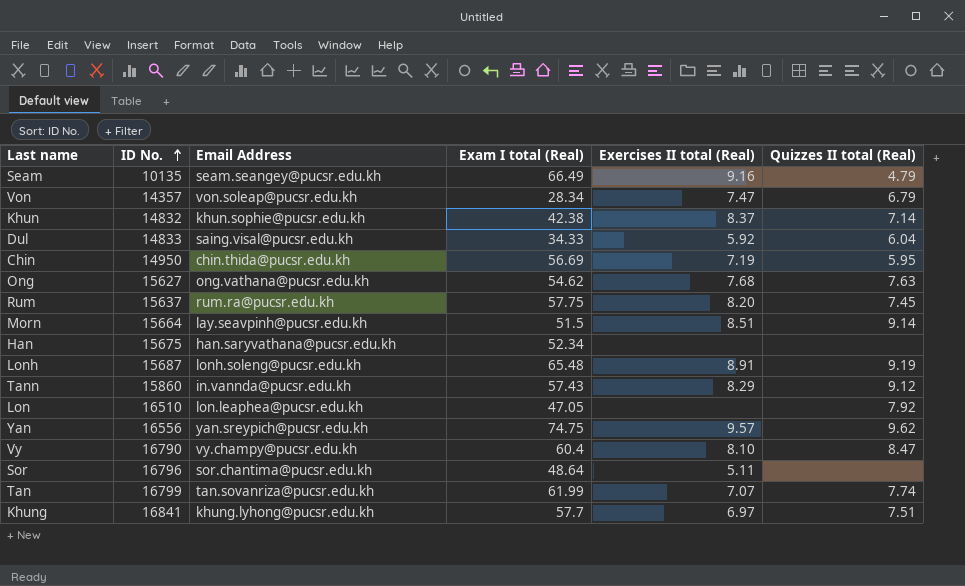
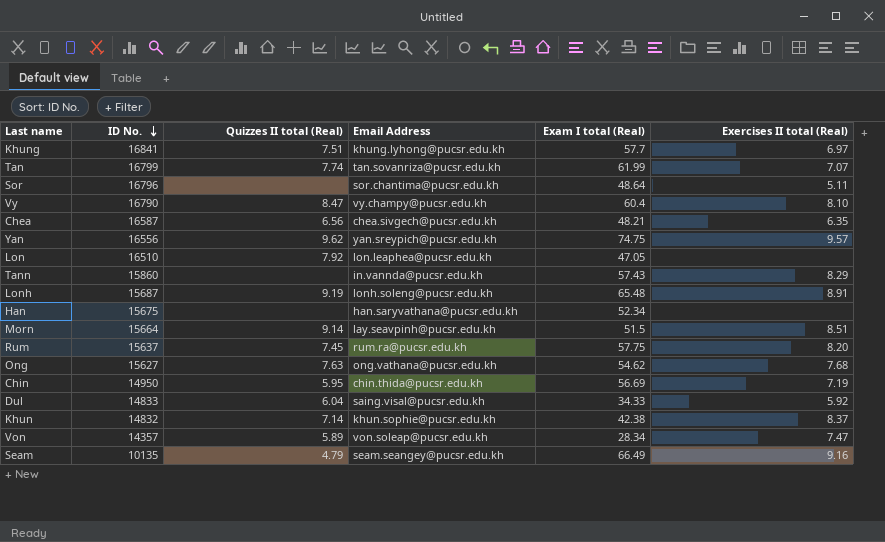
row order: ID No. ascending -> ID No. descending
column Quizzes II total (Real) | position: 6 -> 3
row Chea: none -> 16587 | 6.56 | chea.sivgech@pucsr.edu.kh | 48.21 | 6.35
Tann | Quizzes II total (Real): 9.12 -> none
Von | Quizzes II total (Real): 6.79 -> 5.89

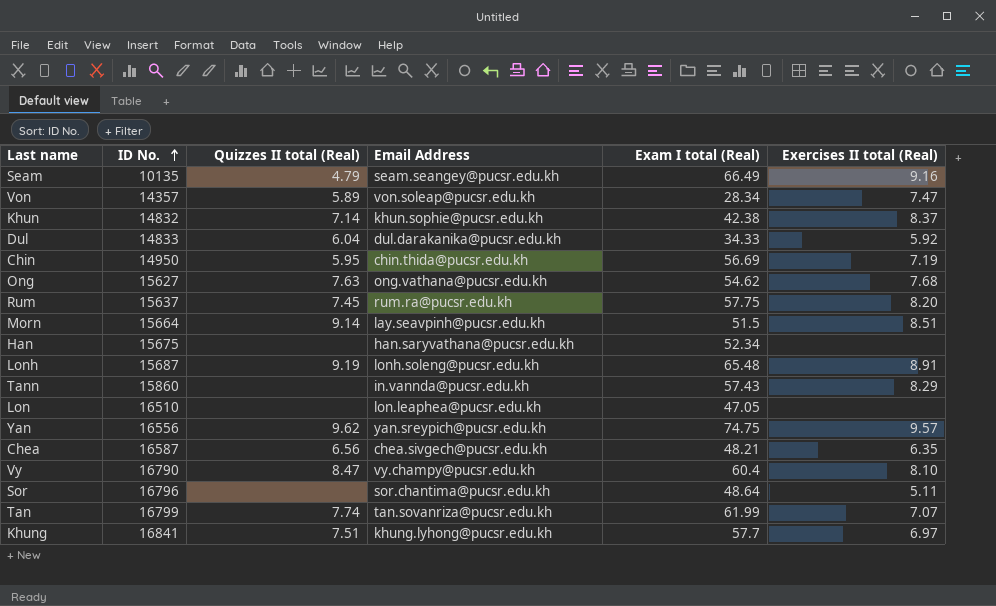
row order: ID No. descending -> ID No. ascending
Dul | Email Address: saing.visal@pucsr.edu.kh -> dul.darakanika@pucsr.edu.kh
Lon | Quizzes II total (Real): 7.92 -> none

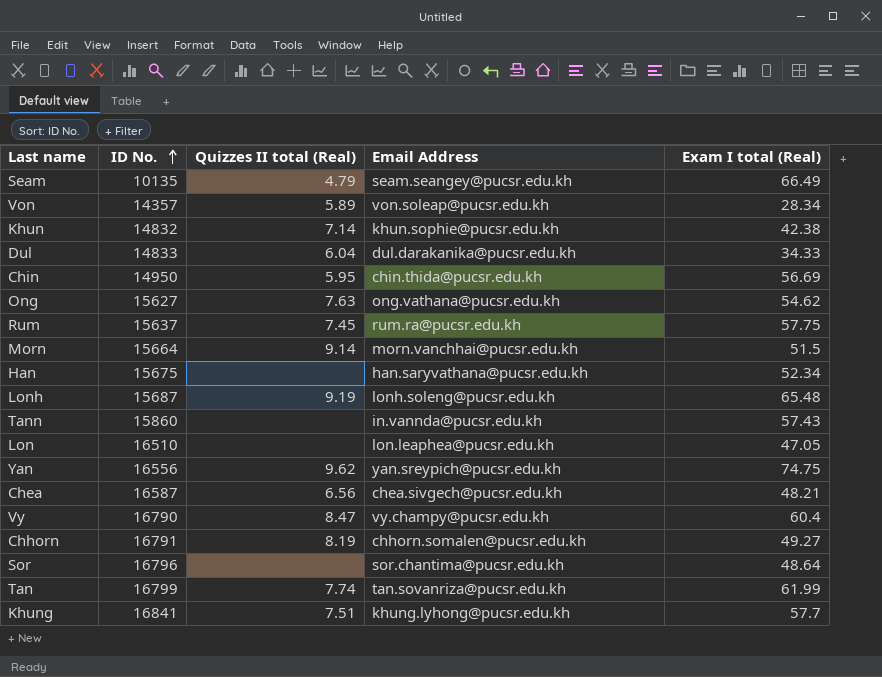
column Exercises II total (Real) | position: 6 -> none
Morn | Email Address: lay.seavpinh@pucsr.edu.kh -> morn.vanchhai@pucsr.edu.kh
row Chhorn: none -> 16791 | 8.19 | chhorn.somalen@pucsr.edu.kh | 49.27

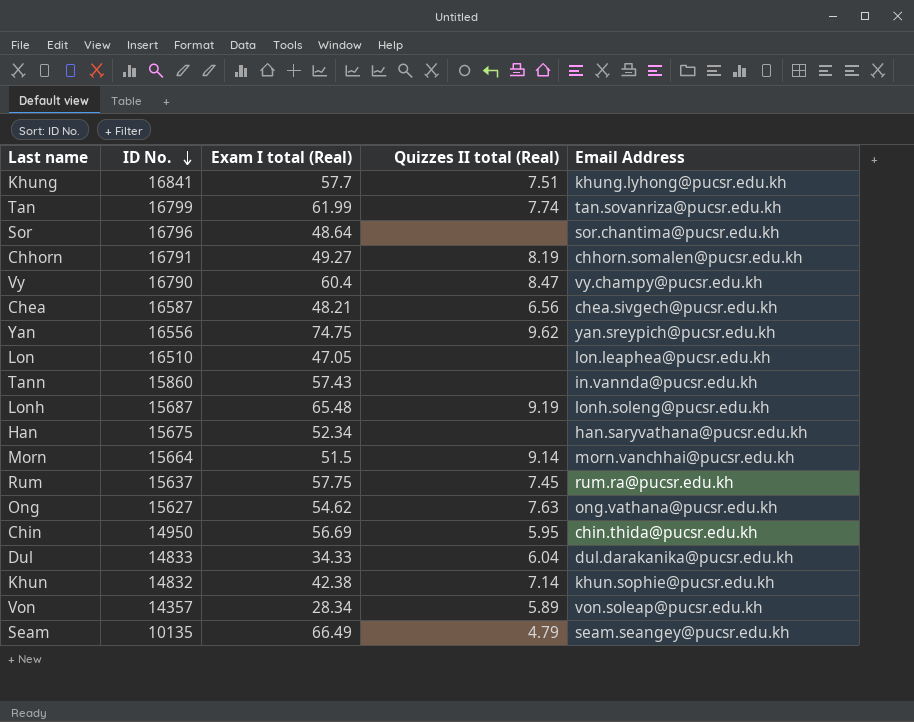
row order: ID No. ascending -> ID No. descending
column Exam I total (Real) | position: 5 -> 3

